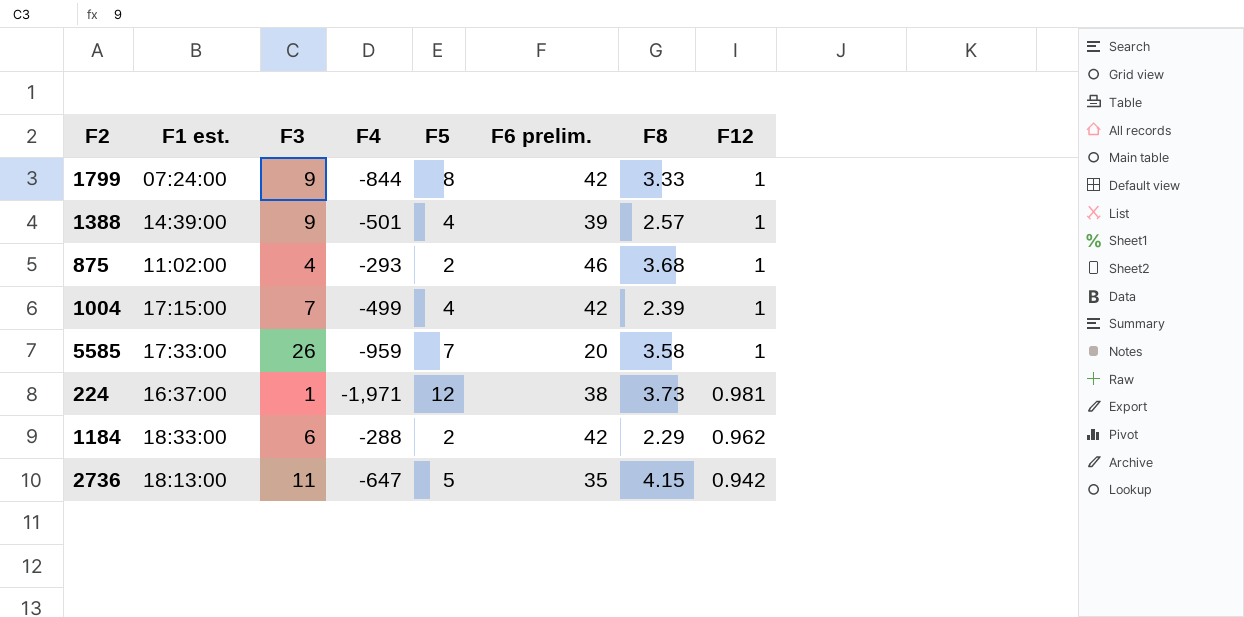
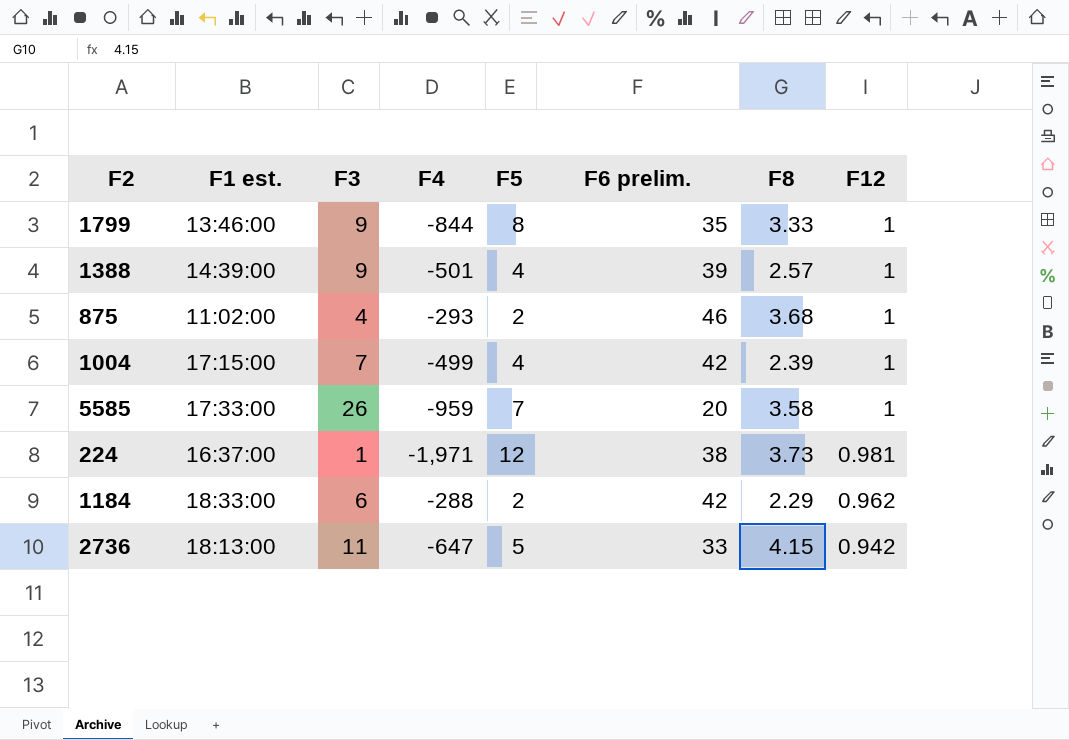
1799 | F1 est.: 07:24:00 -> 13:46:00
1799 | F6 prelim.: 42 -> 35
2736 | F6 prelim.: 35 -> 33

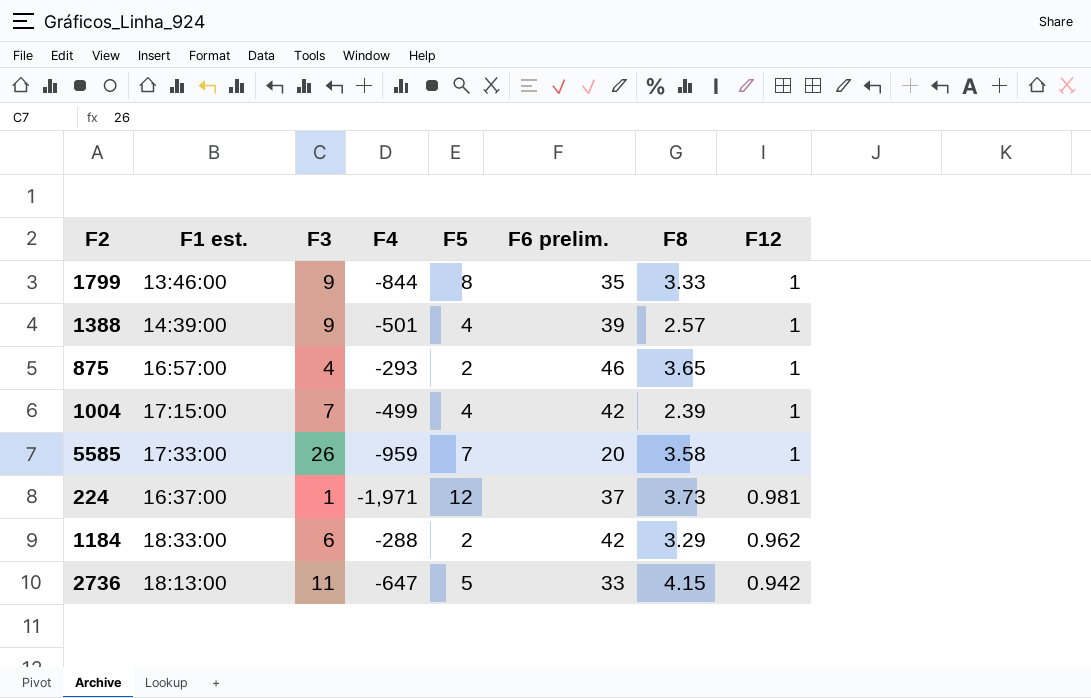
875 | F1 est.: 11:02:00 -> 16:57:00
875 | F8: 3.68 -> 3.65
224 | F6 prelim.: 38 -> 37
1184 | F8: 2.29 -> 3.29

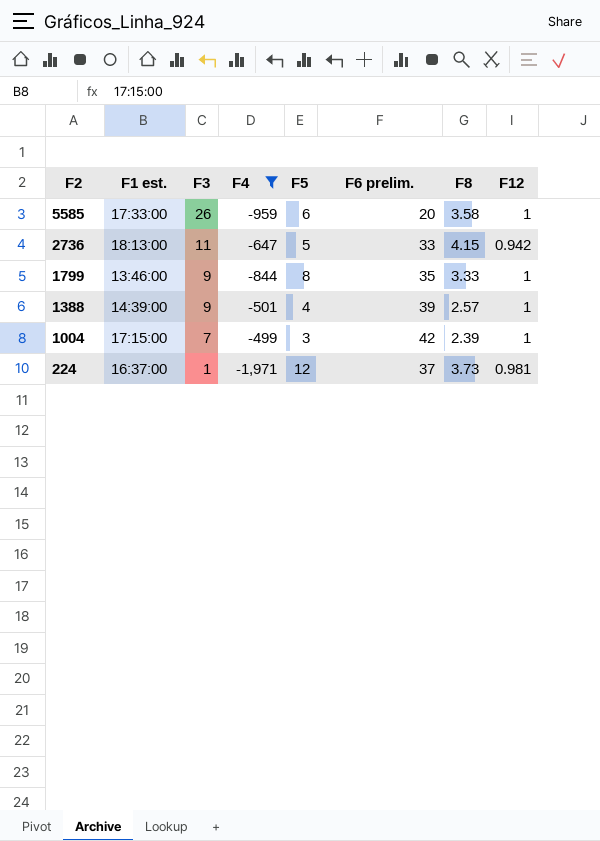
filter: none -> F4 <= -499
row order: F12 descending -> F2 descending
5585 | F5: 7 -> 6
1004 | F5: 4 -> 3

